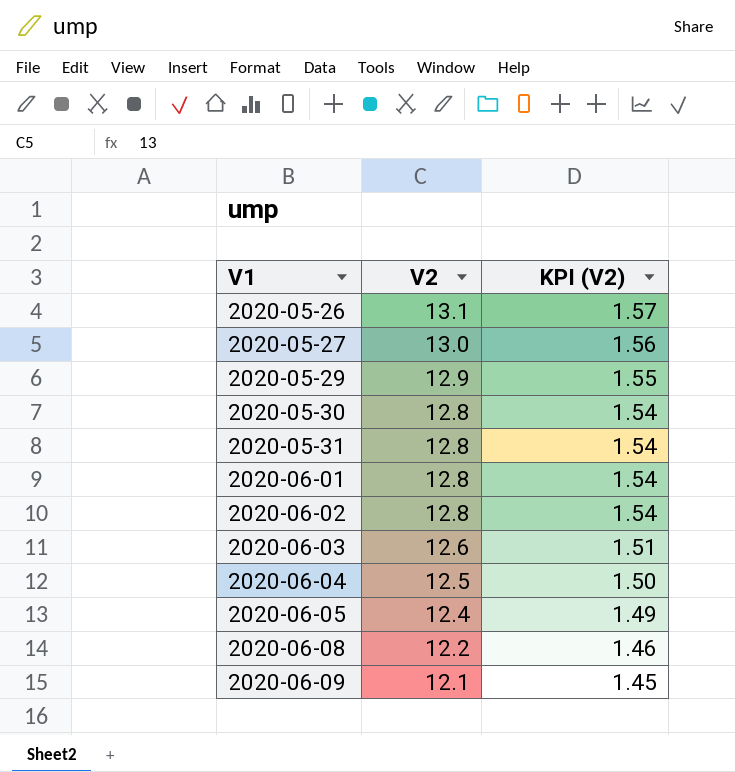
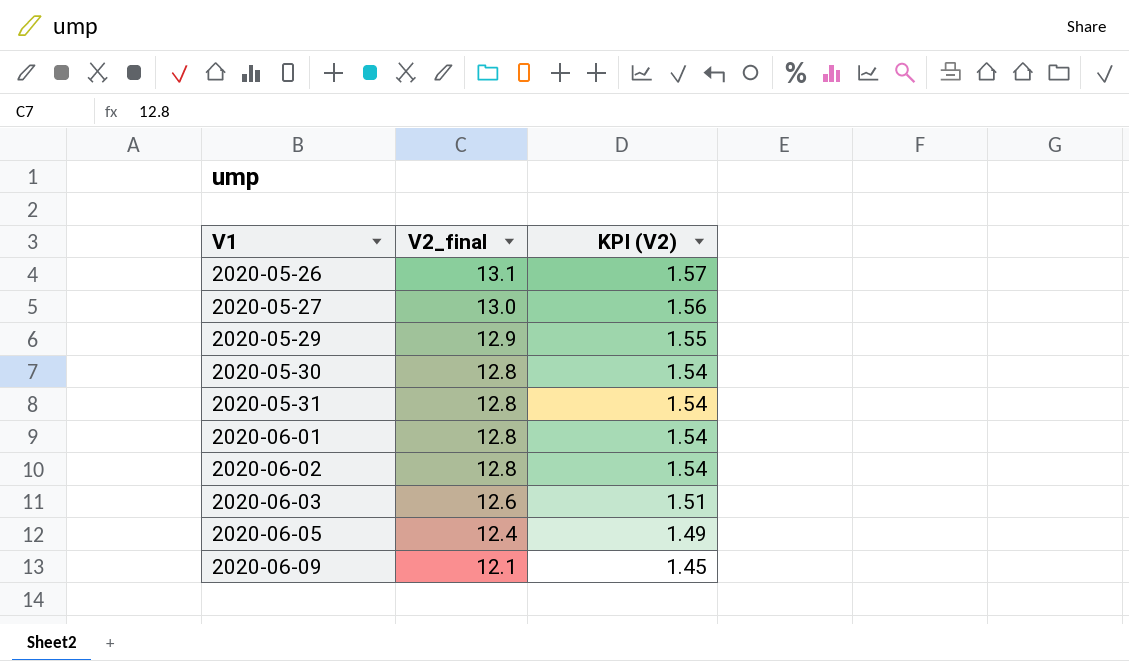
column name: V2 -> V2_final
row 2020-06-04: 12.5 | 1.50 -> none
row 2020-06-08: 12.2 | 1.46 -> none

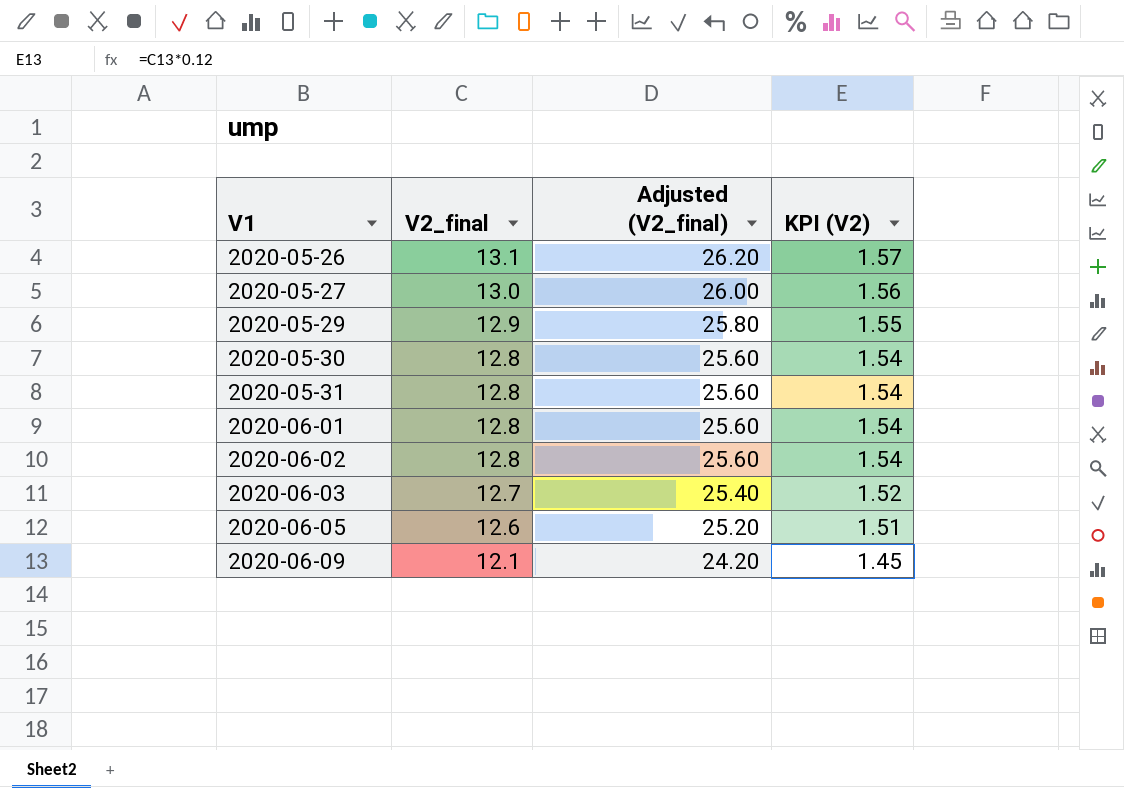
column Adjusted (V2_final) | formula: none -> [V2_final] * 2
2020-06-03 | V2_final: 12.6 -> 12.7
2020-06-03 | KPI (V2): 1.51 -> 1.52
2020-06-05 | V2_final: 12.4 -> 12.6
2020-06-05 | KPI (V2): 1.49 -> 1.51

